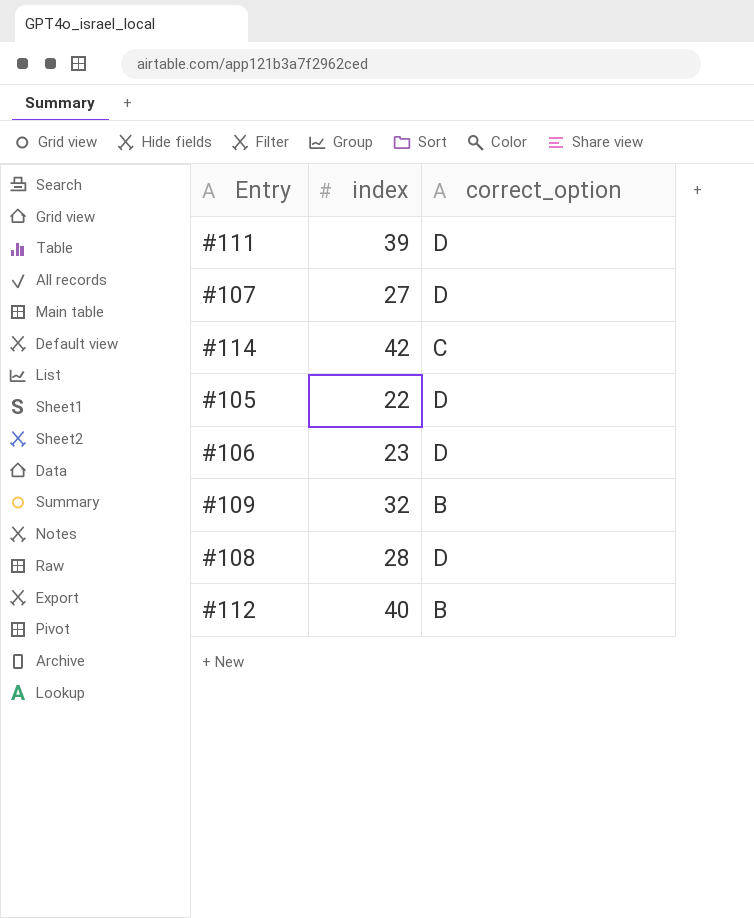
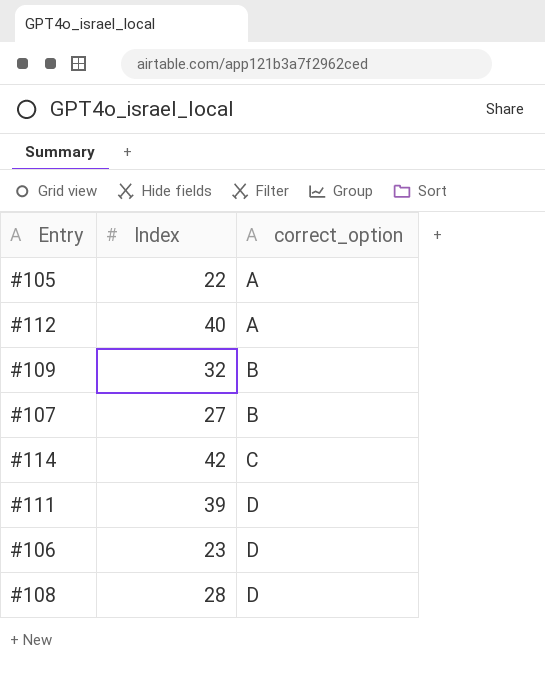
row order: none -> correct_option ascending
column name: index -> Index
#105 | correct_option: D -> A
#112 | correct_option: B -> A
#107 | correct_option: D -> B

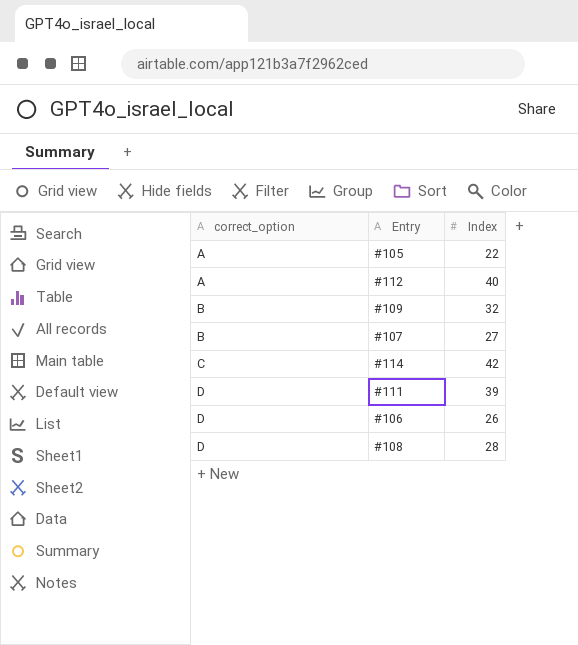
column correct_option | position: 3 -> 1
#106 | Index: 23 -> 26

